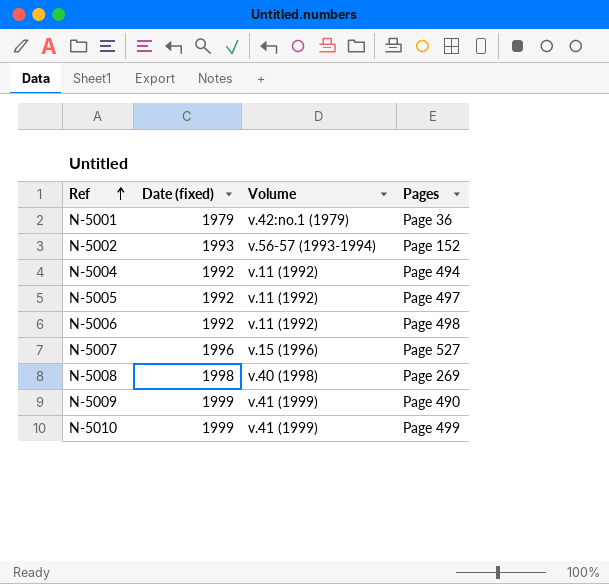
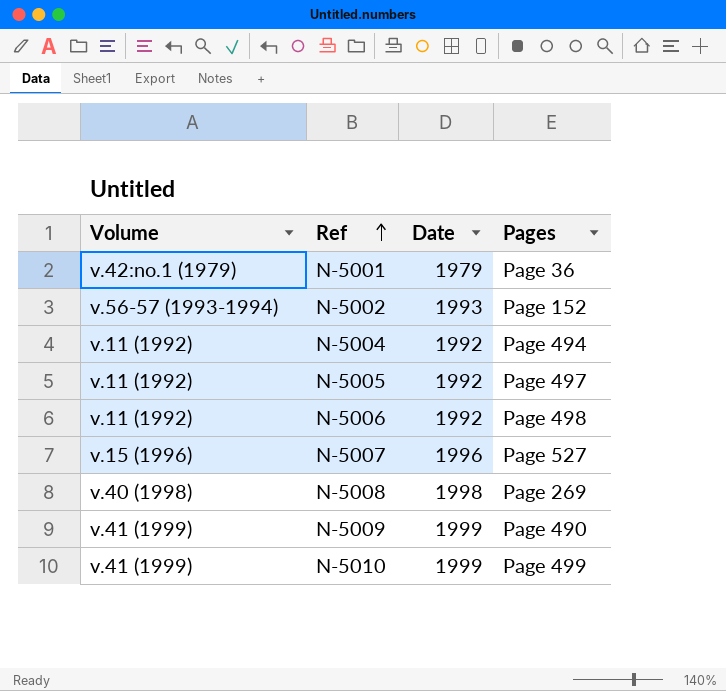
column Volume | position: 3 -> 1
column name: Date (fixed) -> Date

